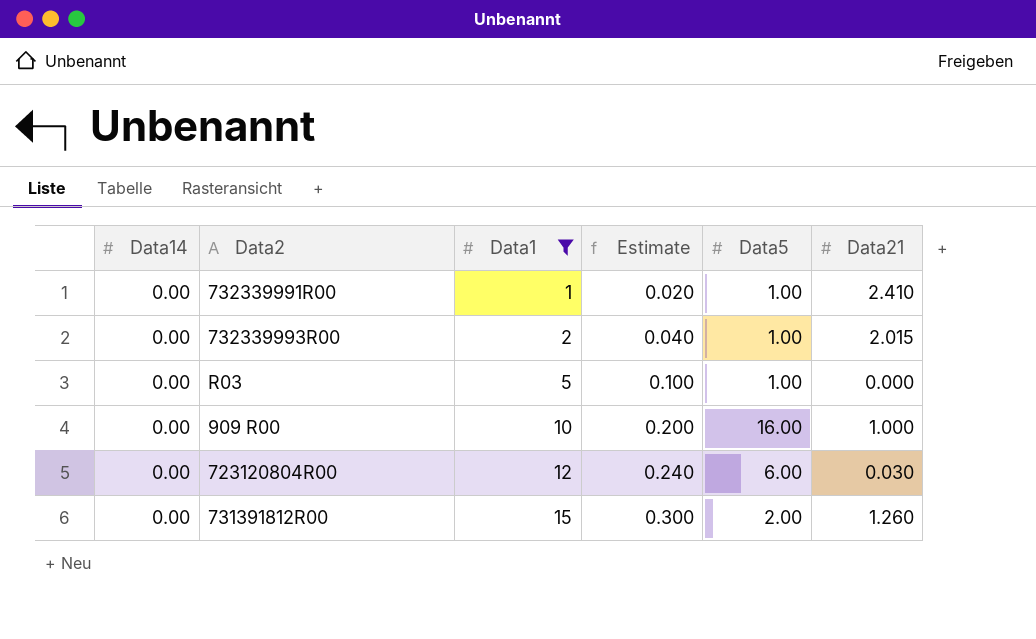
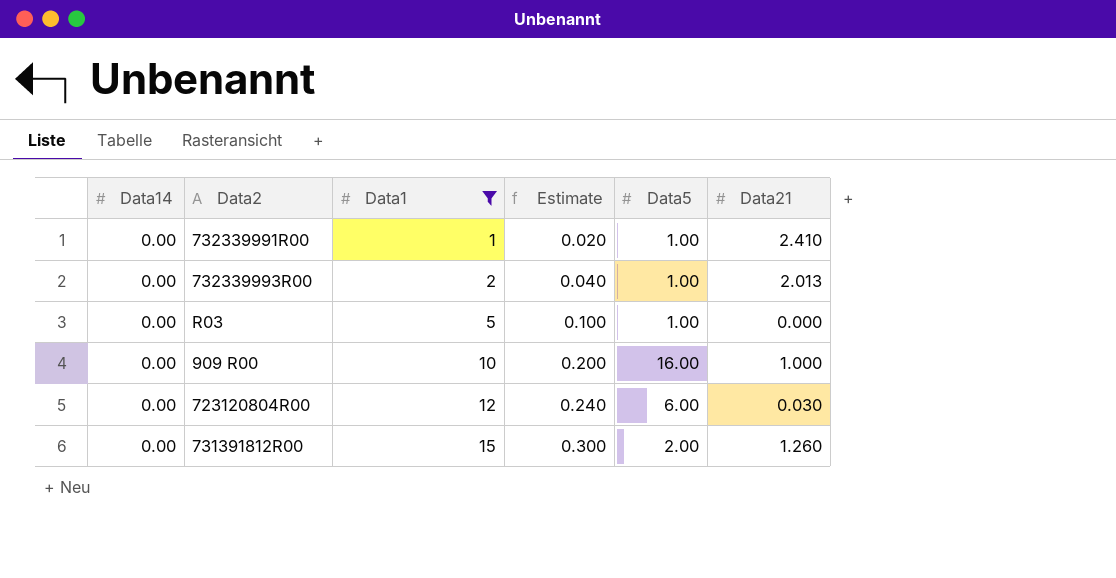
732339993R00 | Data21: 2.015 -> 2.013

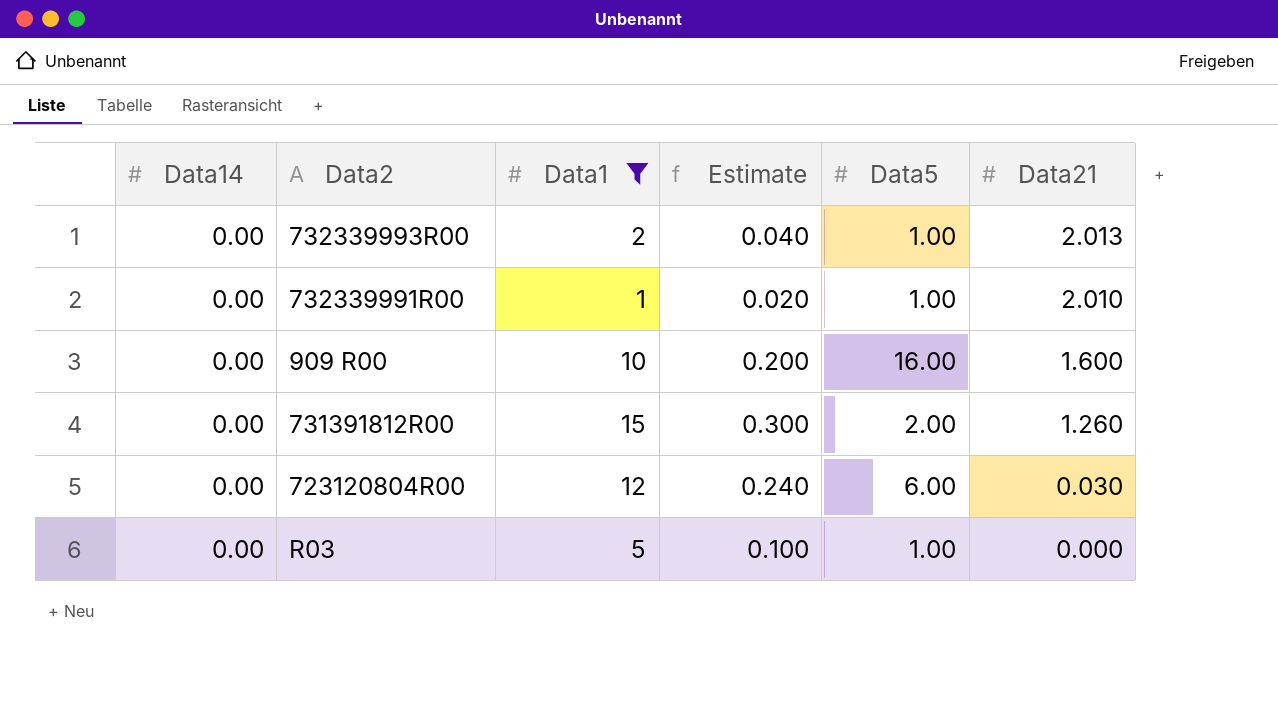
row order: Data1 ascending -> Data21 descending
732339991R00 | Data21: 2.410 -> 2.010
909 R00 | Data21: 1.000 -> 1.600

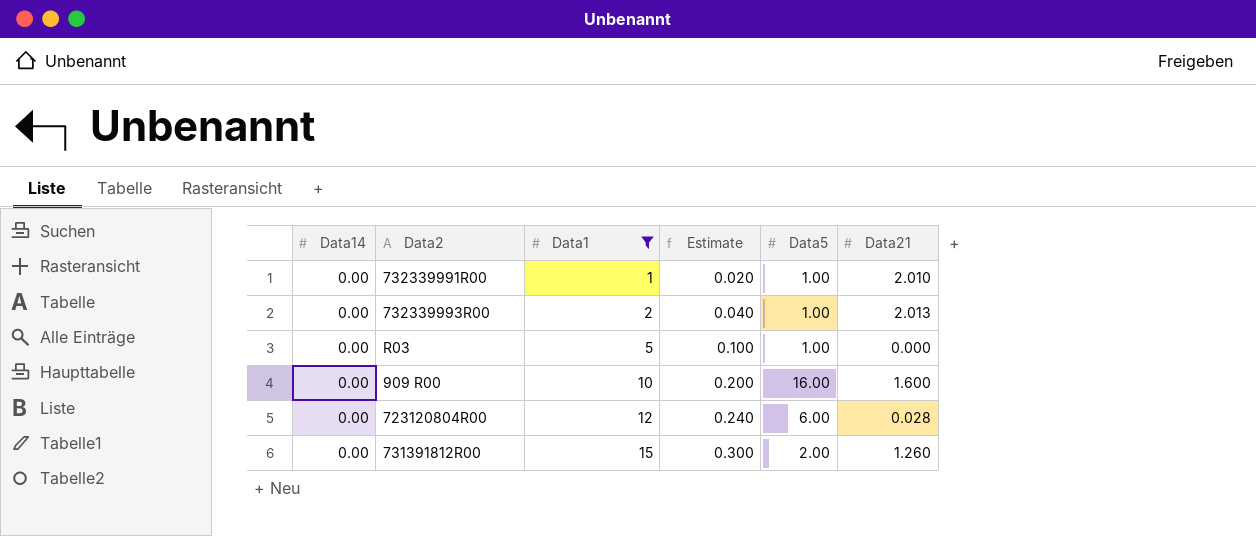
row order: Data21 descending -> Data1 ascending
723120804R00 | Data21: 0.030 -> 0.028

